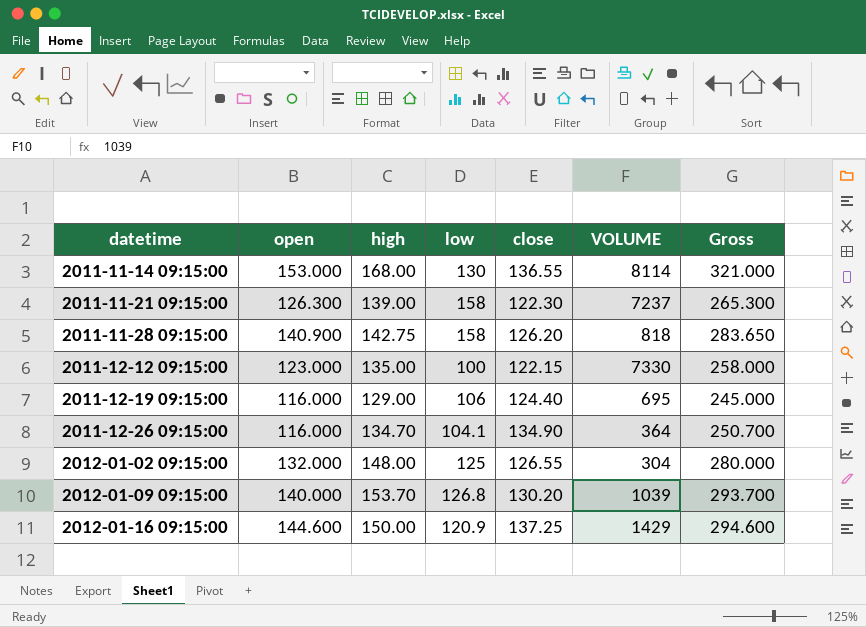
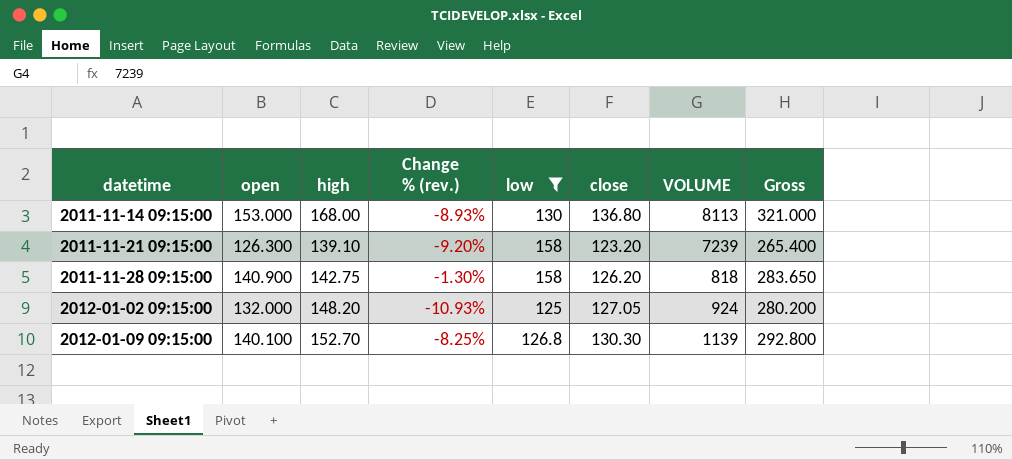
filter: none -> low >= 125
column Change % (rev.) | formula: none -> ([open] - [high]) / [high]
2011-11-14 09:15:00 | close: 136.55 -> 136.80
2011-11-14 09:15:00 | VOLUME: 8114 -> 8113
2011-11-21 09:15:00 | high: 139.00 -> 139.10
2011-11-21 09:15:00 | close: 122.30 -> 123.20
2011-11-21 09:15:00 | VOLUME: 7237 -> 7239
2011-11-21 09:15:00 | Gross: 265.300 -> 265.400
2012-01-02 09:15:00 | high: 148.00 -> 148.20
2012-01-02 09:15:00 | close: 126.55 -> 127.05
2012-01-02 09:15:00 | VOLUME: 304 -> 924
2012-01-02 09:15:00 | Gross: 280.000 -> 280.200
2012-01-09 09:15:00 | open: 140.000 -> 140.100
2012-01-09 09:15:00 | high: 153.70 -> 152.70
2012-01-09 09:15:00 | close: 130.20 -> 130.30
2012-01-09 09:15:00 | VOLUME: 1039 -> 1139
2012-01-09 09:15:00 | Gross: 293.700 -> 292.800

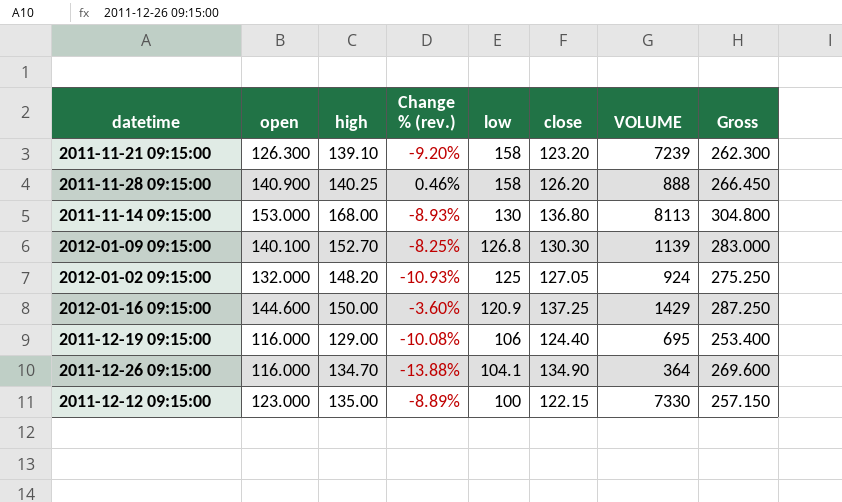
filter: low >= 125 -> none
row order: datetime ascending -> low descending
column Gross | formula: [open] + [high] -> [high] + [close]
2011-11-28 09:15:00 | high: 142.75 -> 140.25
2011-11-28 09:15:00 | Change % (rev.): -1.30% -> 0.46%
2011-11-28 09:15:00 | VOLUME: 818 -> 888

